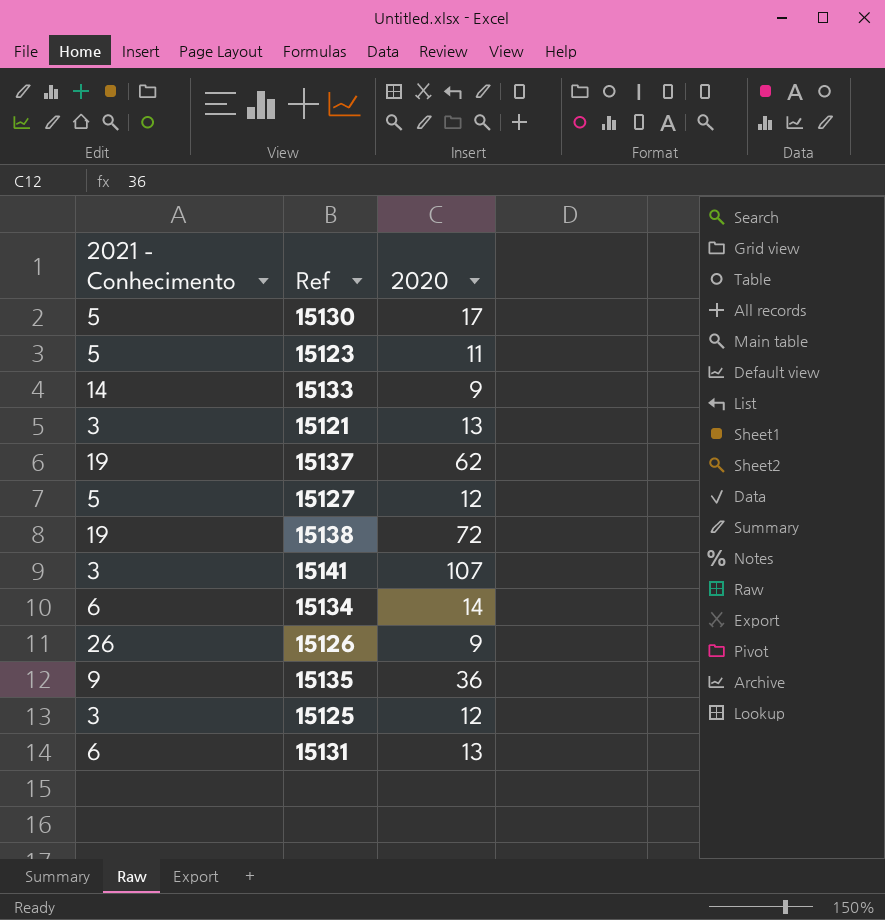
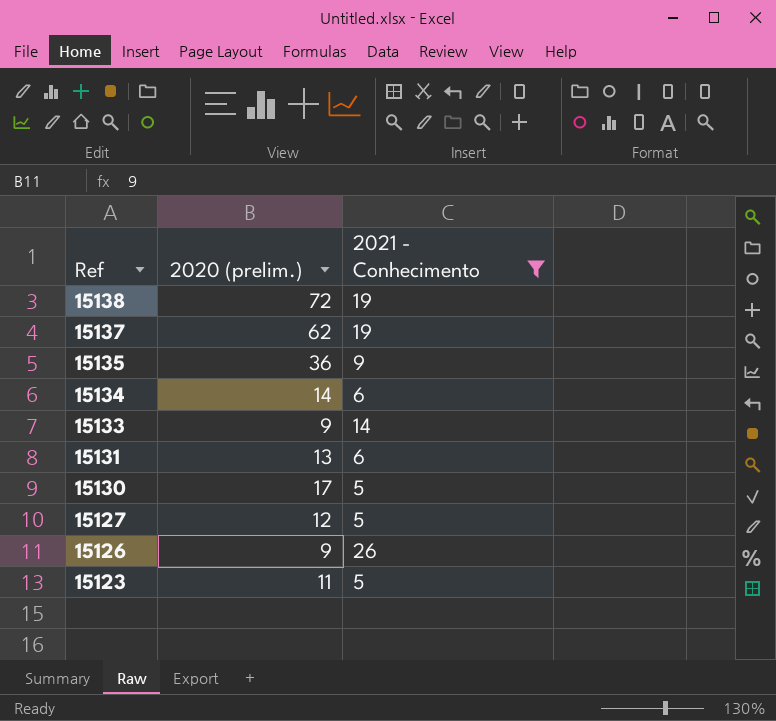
filter: none -> 2021 - Conhecimento != 3
row order: none -> Ref descending
column name: 2020 -> 2020 (prelim.)
column 2021 - Conhecimento | position: 1 -> 3

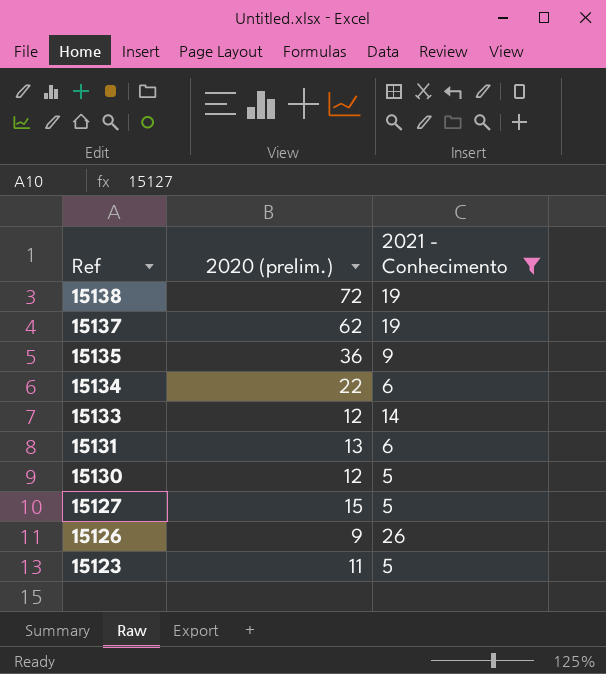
15134 | 2020 (prelim.): 14 -> 22
15133 | 2020 (prelim.): 9 -> 12
15130 | 2020 (prelim.): 17 -> 12
15127 | 2020 (prelim.): 12 -> 15

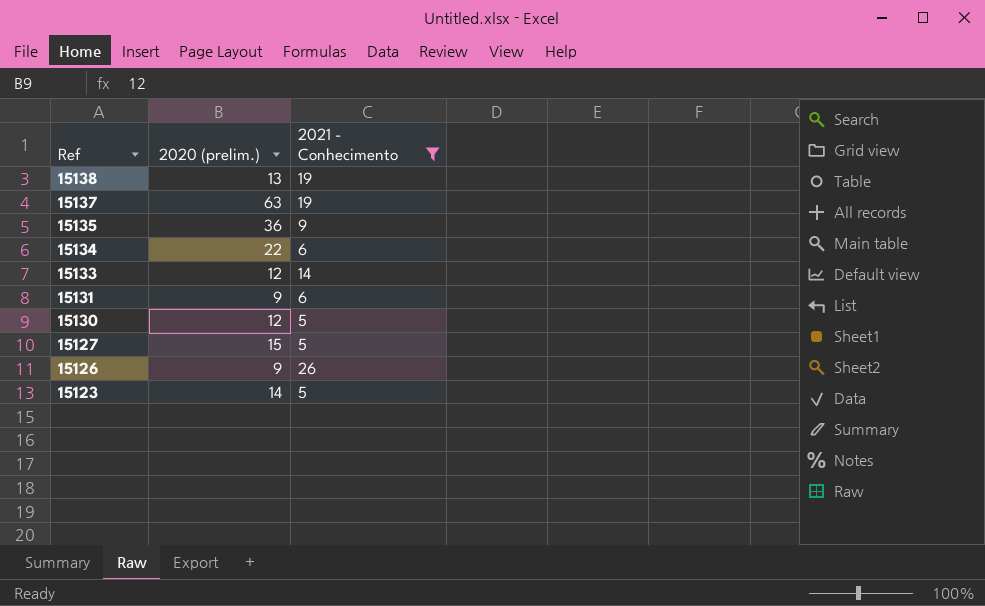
15138 | 2020 (prelim.): 72 -> 13
15137 | 2020 (prelim.): 62 -> 63
15131 | 2020 (prelim.): 13 -> 9
15123 | 2020 (prelim.): 11 -> 14

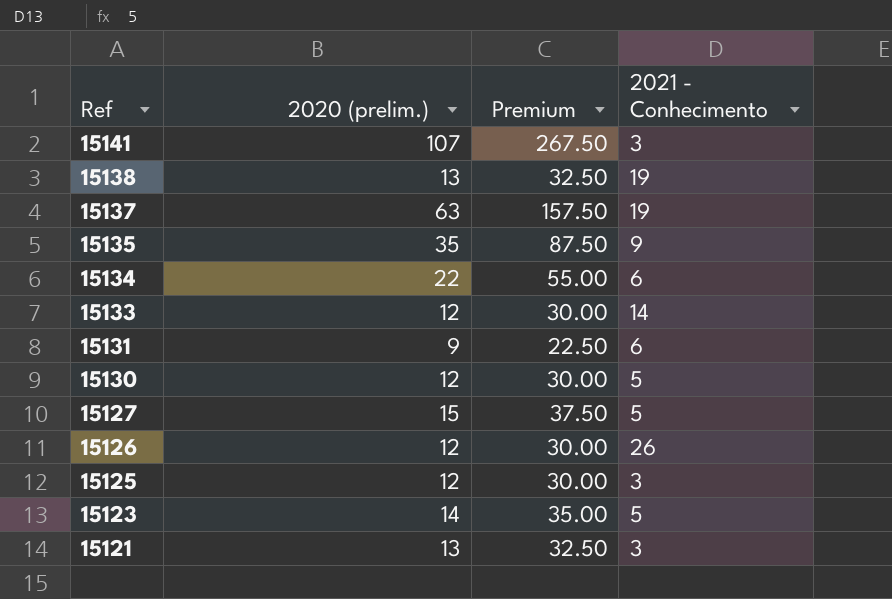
filter: 2021 - Conhecimento != 3 -> none
column Premium | formula: none -> [2020 (prelim.)] * 2.5
15135 | 2020 (prelim.): 36 -> 35
15126 | 2020 (prelim.): 9 -> 12

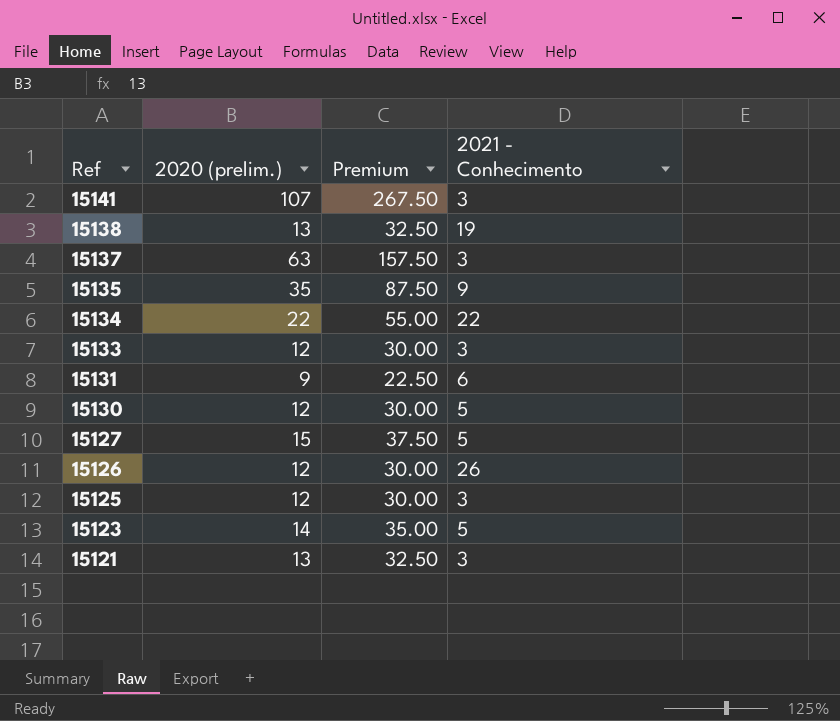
15137 | 2021 - Conhecimento: 19 -> 3
15134 | 2021 - Conhecimento: 6 -> 22
15133 | 2021 - Conhecimento: 14 -> 3

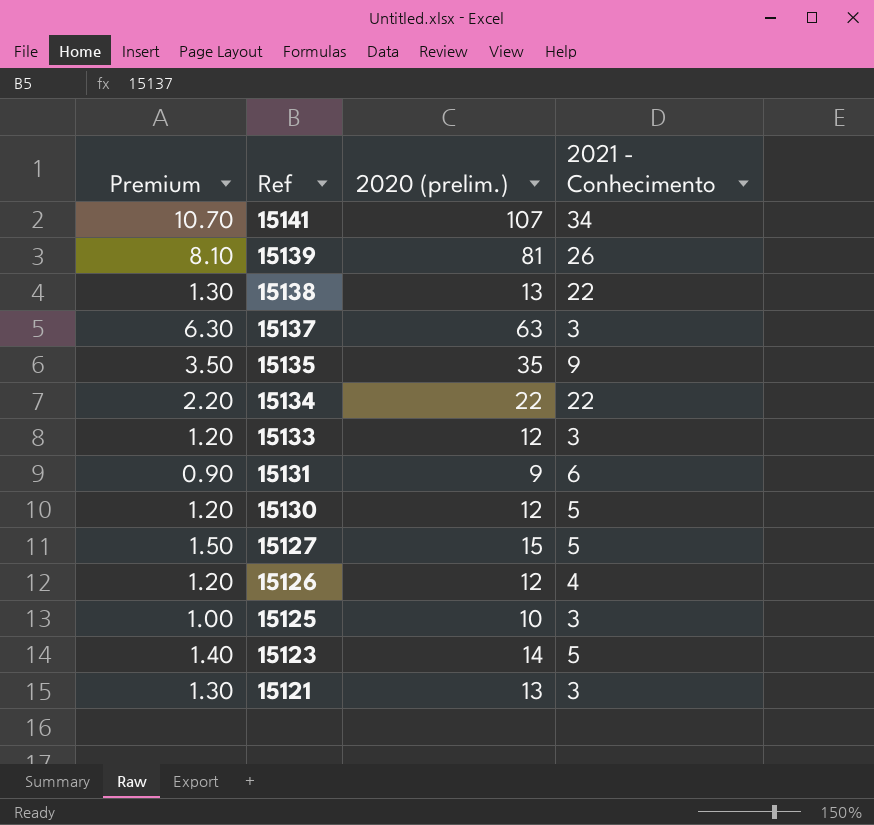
column Premium | formula: [2020 (prelim.)] * 2.5 -> [2020 (prelim.)] * 0.1
column Premium | position: 3 -> 1
15141 | 2021 - Conhecimento: 3 -> 34
row 15139: none -> 8.10 | 81 | 26
15138 | 2021 - Conhecimento: 19 -> 22
15126 | 2021 - Conhecimento: 26 -> 4
15125 | 2020 (prelim.): 12 -> 10

